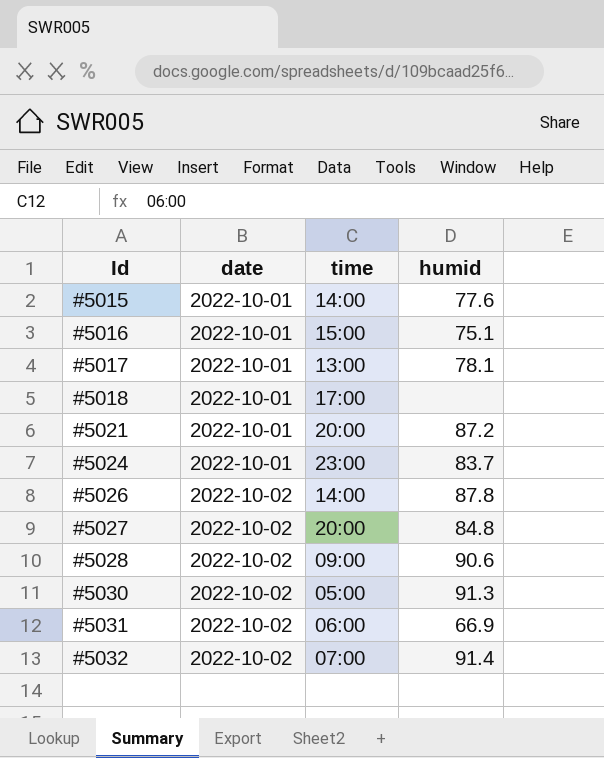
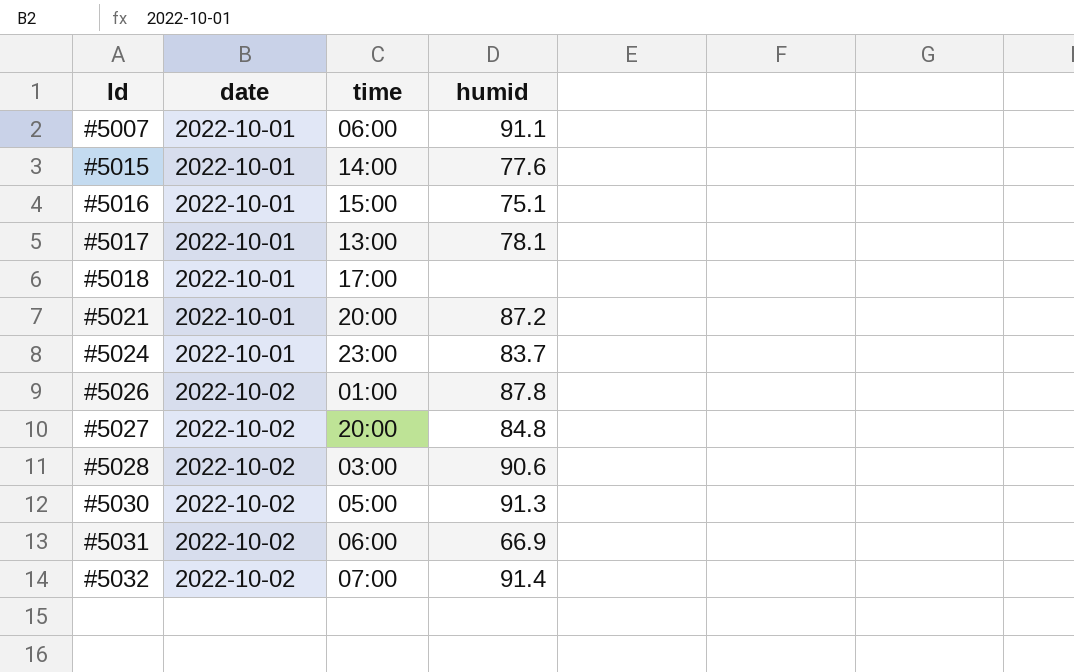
row #5007: none -> 2022-10-01 | 06:00 | 91.1
#5026 | time: 14:00 -> 01:00
#5028 | time: 09:00 -> 03:00

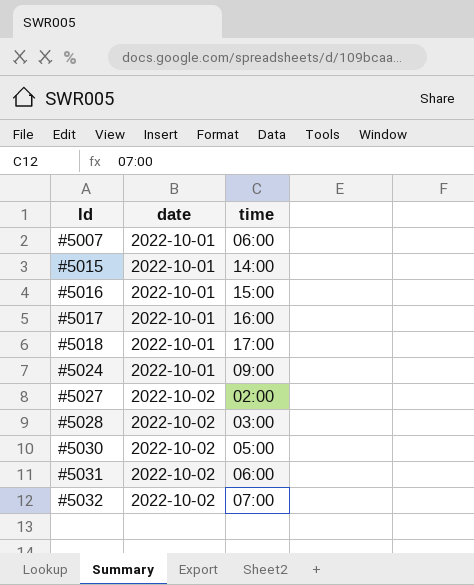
column humid | position: 4 -> none
row #5021: 2022-10-01 | 20:00 | 87.2 -> none
row #5026: 2022-10-02 | 01:00 | 87.8 -> none
#5017 | time: 13:00 -> 16:00
#5024 | time: 23:00 -> 09:00
#5027 | time: 20:00 -> 02:00

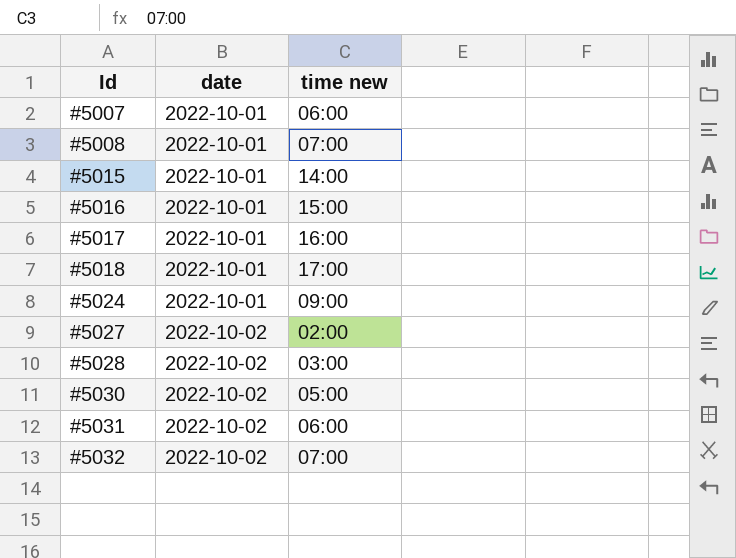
column name: time -> time new
row #5008: none -> 2022-10-01 | 07:00

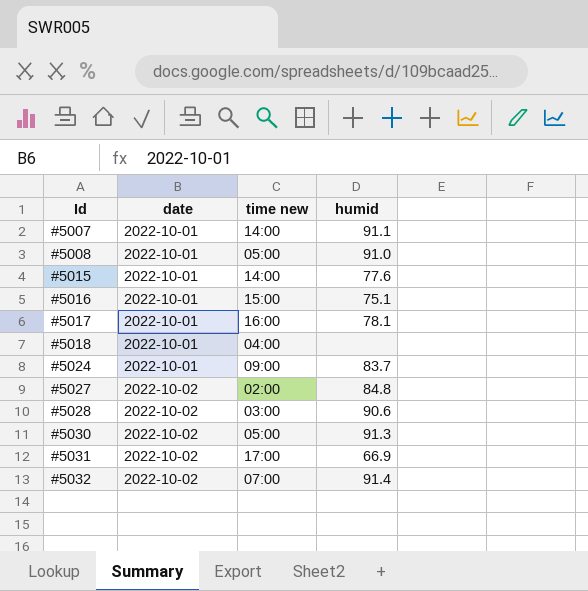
column humid | position: none -> 4
#5007 | time new: 06:00 -> 14:00
#5008 | time new: 07:00 -> 05:00
#5018 | time new: 17:00 -> 04:00
#5031 | time new: 06:00 -> 17:00

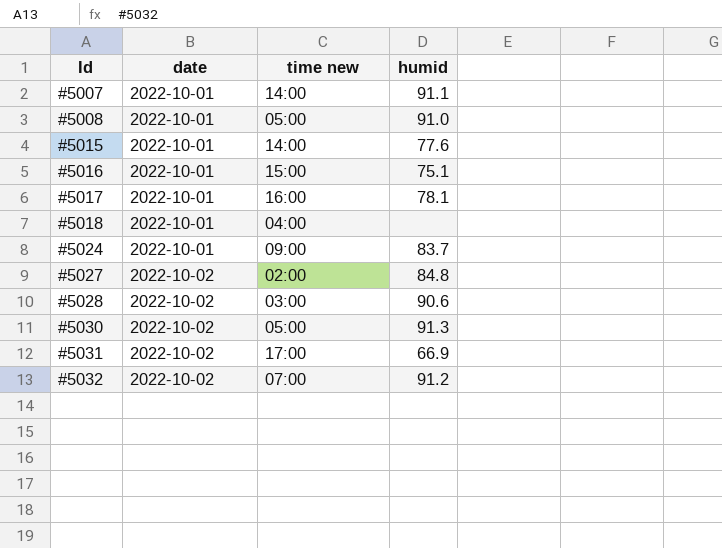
#5032 | humid: 91.4 -> 91.2

